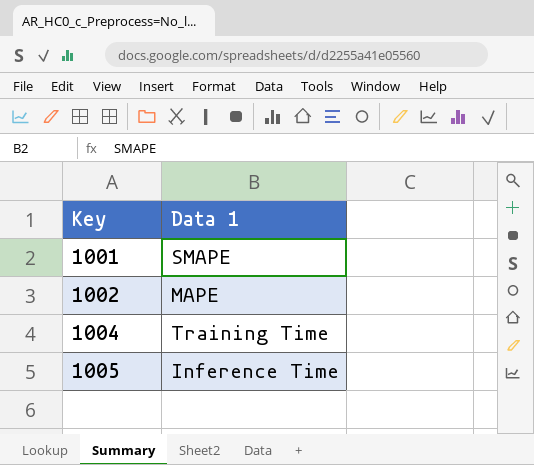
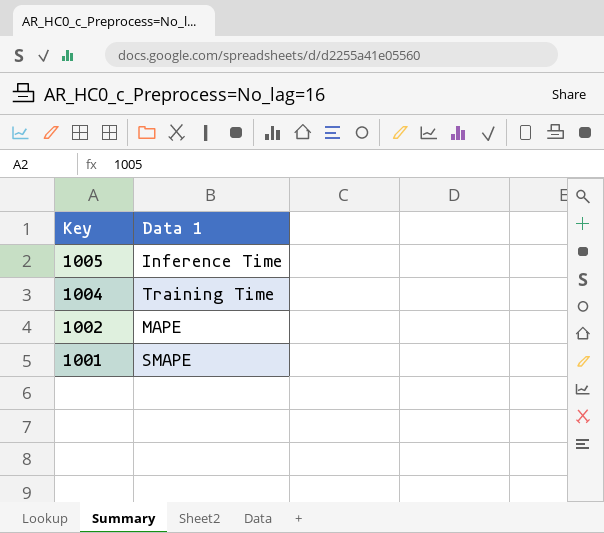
row order: Key ascending -> Key descending

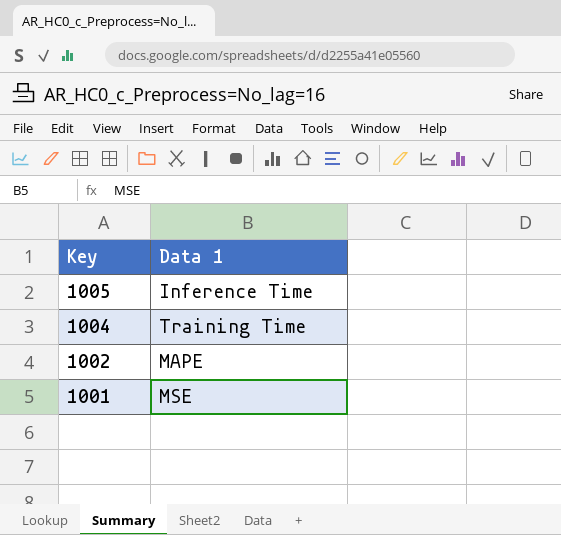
1001 | Data 1: SMAPE -> MSE

